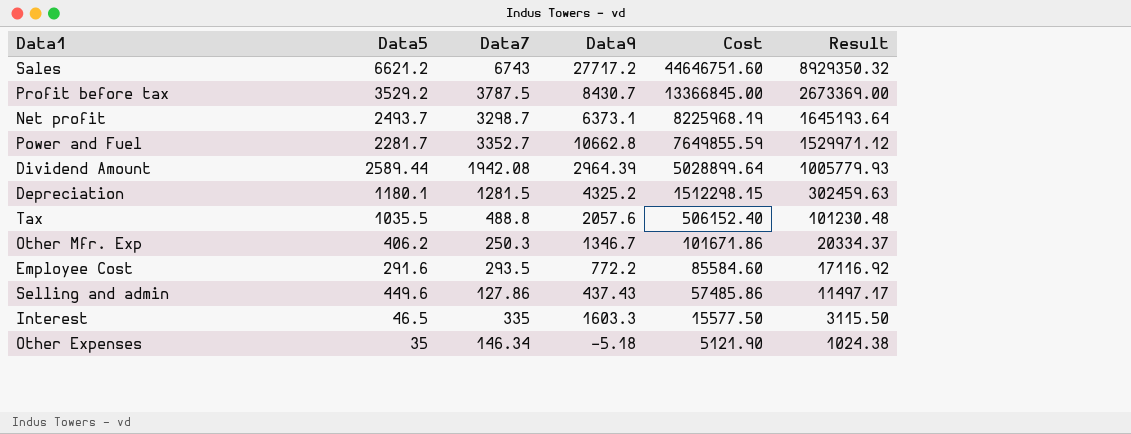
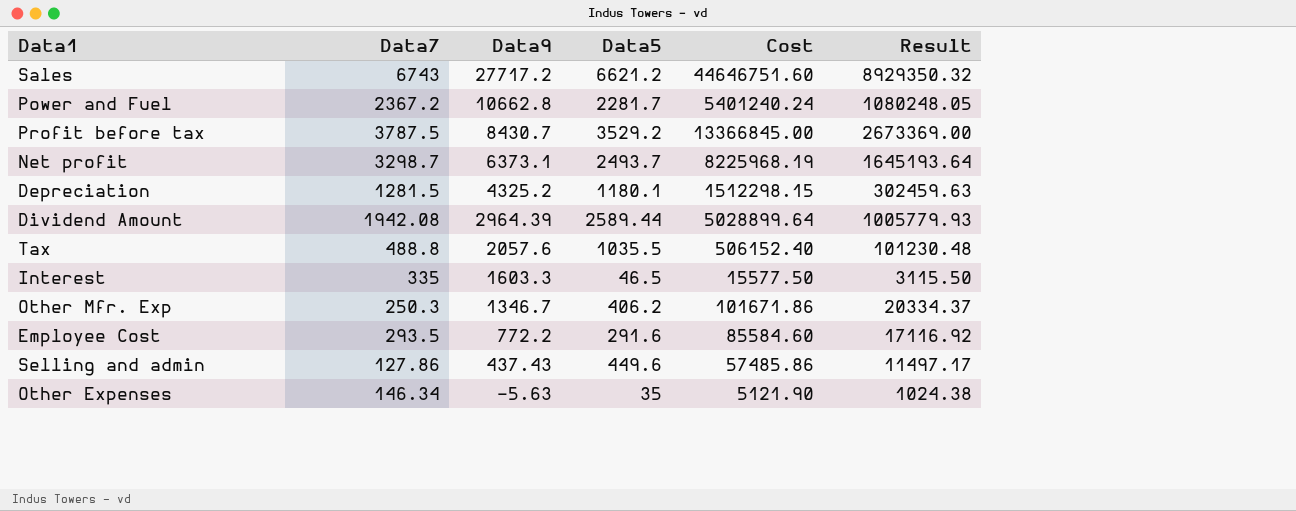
row order: Cost descending -> Data9 descending
column Data5 | position: 2 -> 4
Power and Fuel | Data7: 3352.7 -> 2367.2
Power and Fuel | Cost: 7649855.59 -> 5401240.24
Power and Fuel | Result: 1529971.12 -> 1080248.05
Other Expenses | Data9: -5.18 -> -5.63

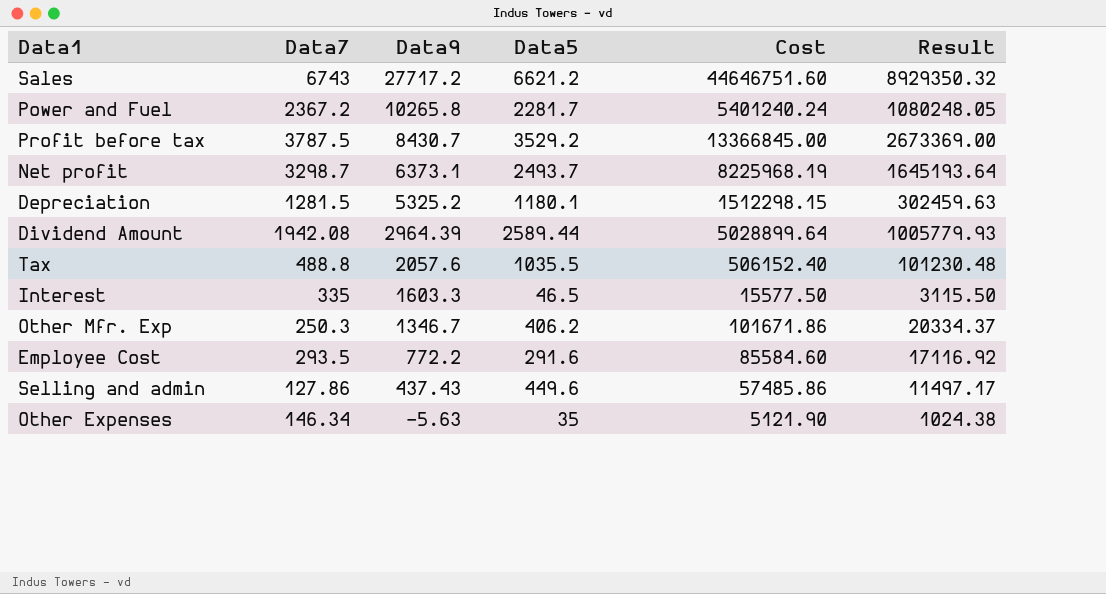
Power and Fuel | Data9: 10662.8 -> 10265.8
Depreciation | Data9: 4325.2 -> 5325.2

